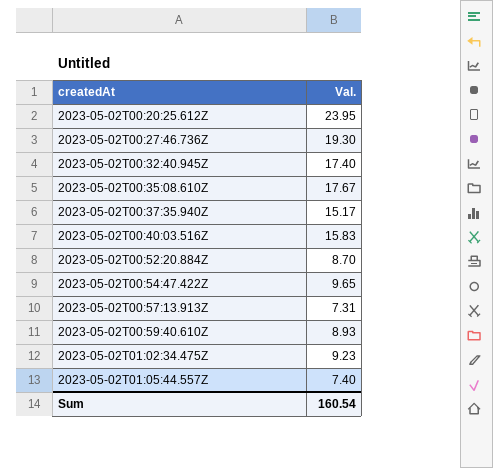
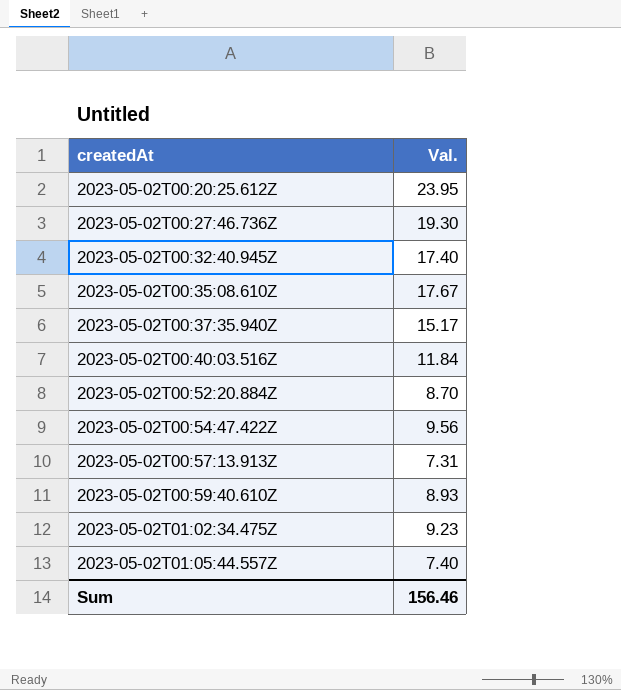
2023-05-02T00:40:03.516Z | Val.: 15.83 -> 11.84
2023-05-02T00:54:47.422Z | Val.: 9.65 -> 9.56
Sum | Val.: 160.54 -> 156.46

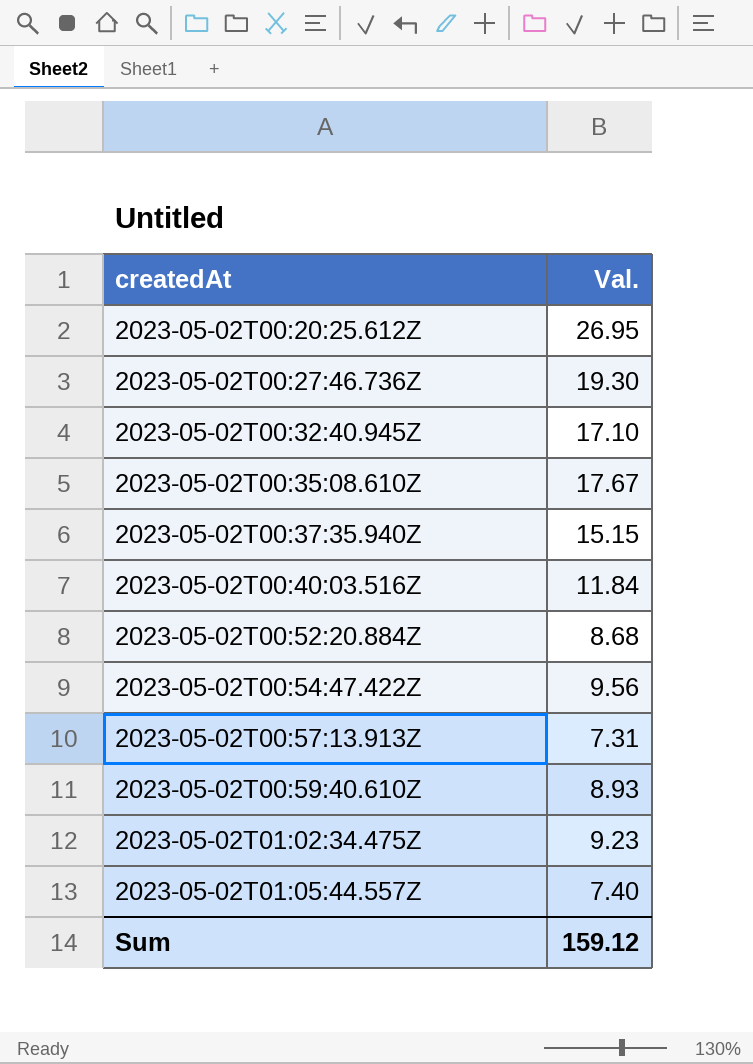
2023-05-02T00:20:25.612Z | Val.: 23.95 -> 26.95
2023-05-02T00:32:40.945Z | Val.: 17.40 -> 17.10
2023-05-02T00:37:35.940Z | Val.: 15.17 -> 15.15
2023-05-02T00:52:20.884Z | Val.: 8.70 -> 8.68
Sum | Val.: 156.46 -> 159.12

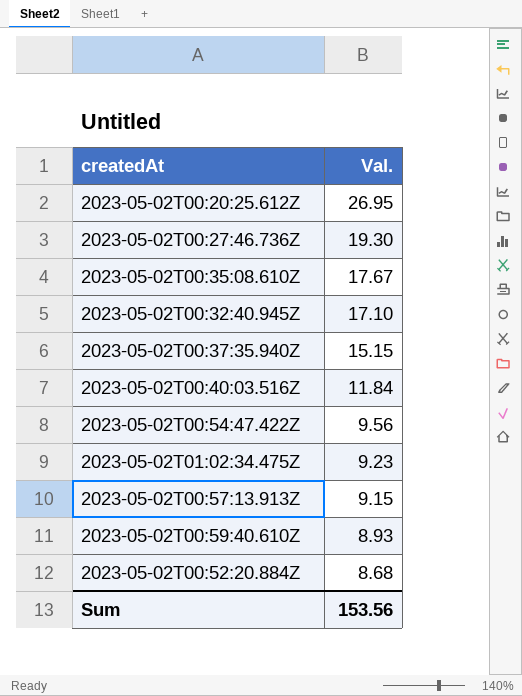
row order: createdAt ascending -> Val. descending
row 2023-05-02T01:05:44.557Z: 7.40 -> none
2023-05-02T00:57:13.913Z | Val.: 7.31 -> 9.15
Sum | Val.: 159.12 -> 153.56

